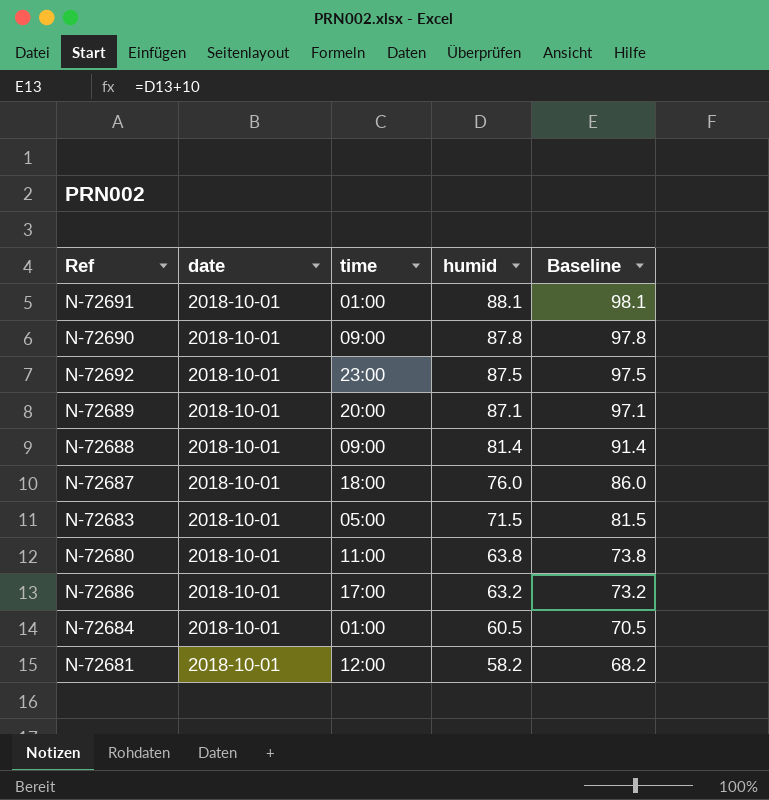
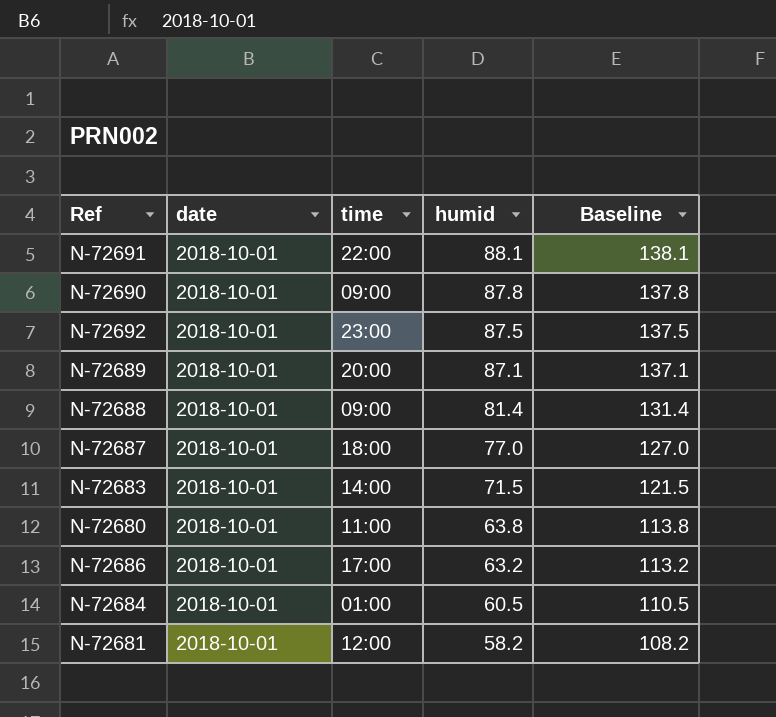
column Baseline | formula: [humid] + 10 -> [humid] + 50
N-72691 | time: 01:00 -> 22:00
N-72687 | humid: 76.0 -> 77.0
N-72683 | time: 05:00 -> 14:00

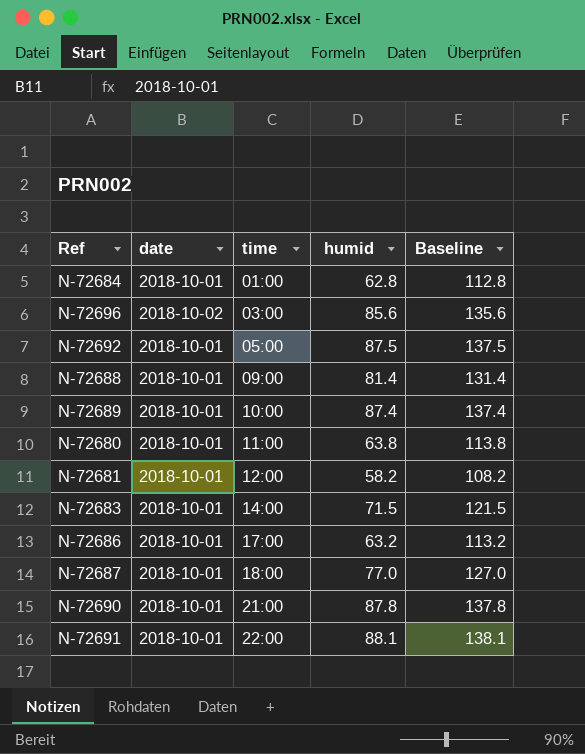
row order: humid descending -> time ascending
N-72684 | humid: 60.5 -> 62.8
N-72684 | Baseline: 110.5 -> 112.8
row N-72696: none -> 2018-10-02 | 03:00 | 85.6 | 135.6
N-72692 | time: 23:00 -> 05:00
N-72689 | time: 20:00 -> 10:00
N-72689 | humid: 87.1 -> 87.4
N-72689 | Baseline: 137.1 -> 137.4
N-72690 | time: 09:00 -> 21:00

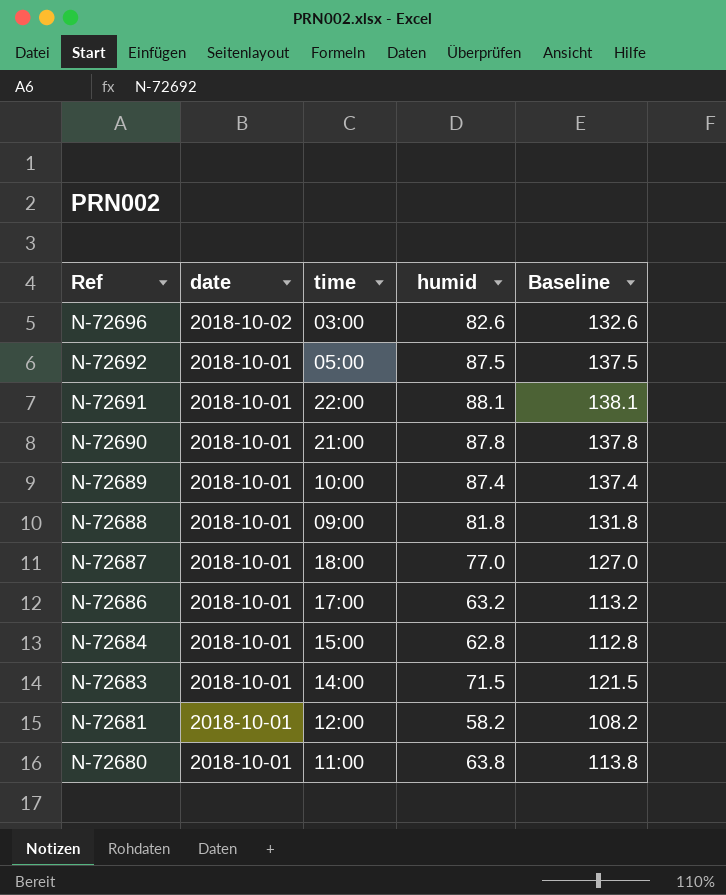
row order: time ascending -> Ref descending
N-72696 | humid: 85.6 -> 82.6
N-72696 | Baseline: 135.6 -> 132.6
N-72688 | humid: 81.4 -> 81.8
N-72688 | Baseline: 131.4 -> 131.8
N-72684 | time: 01:00 -> 15:00

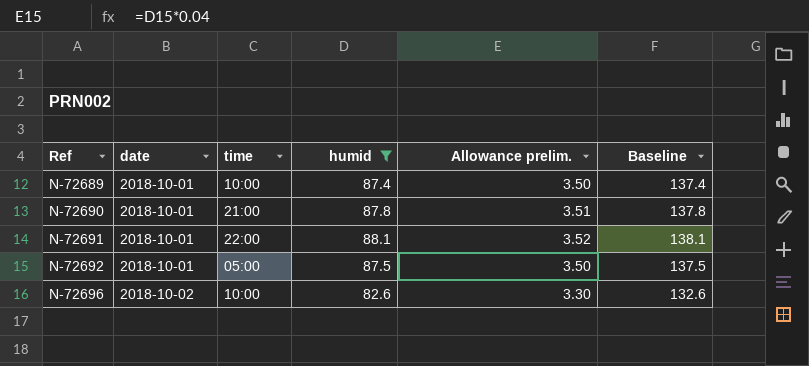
filter: none -> humid >= 82.6
row order: Ref descending -> Ref ascending
column Allowance prelim. | formula: none -> [humid] * 0.04
N-72696 | time: 03:00 -> 10:00

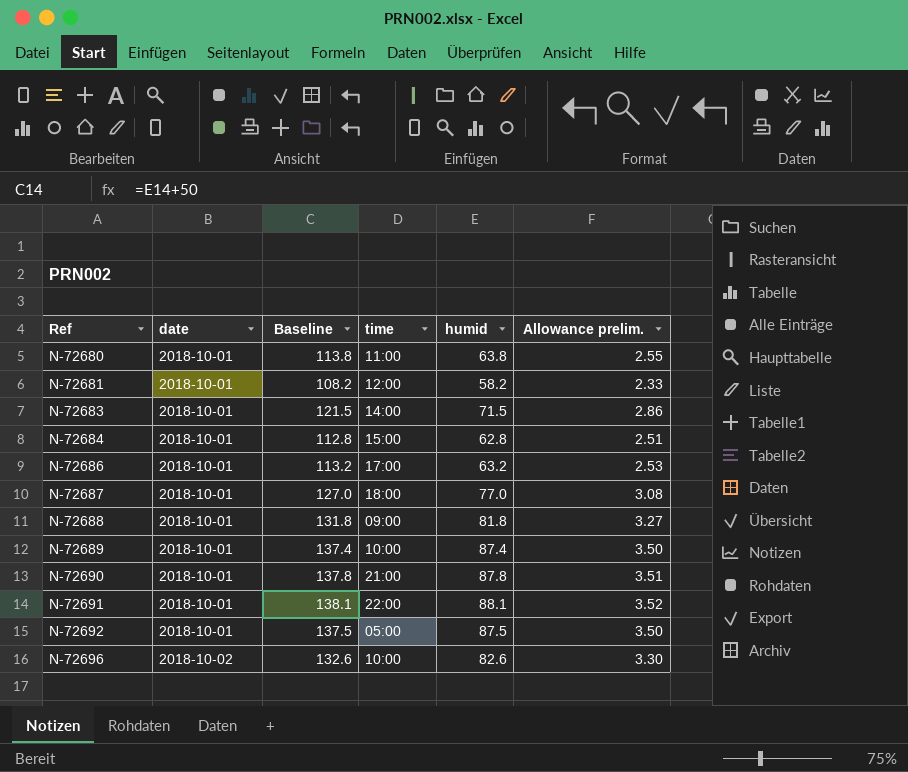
filter: humid >= 82.6 -> none
column Baseline | position: 6 -> 3

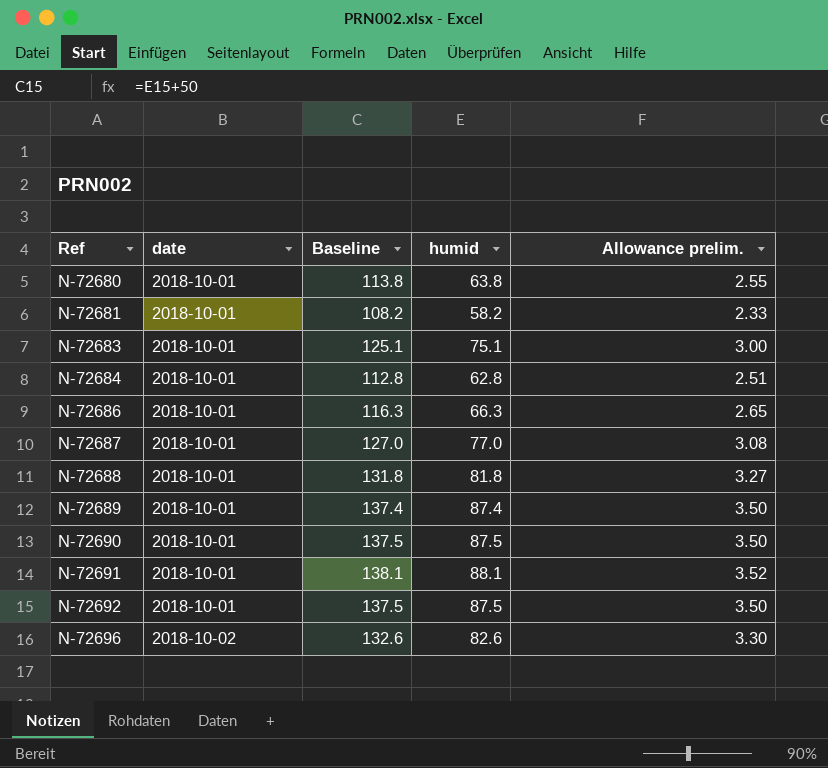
column time | position: 4 -> none
N-72683 | Baseline: 121.5 -> 125.1
N-72683 | humid: 71.5 -> 75.1
N-72683 | Allowance prelim.: 2.86 -> 3.00
N-72686 | Baseline: 113.2 -> 116.3
N-72686 | humid: 63.2 -> 66.3
N-72686 | Allowance prelim.: 2.53 -> 2.65
N-72690 | Baseline: 137.8 -> 137.5
N-72690 | humid: 87.8 -> 87.5
N-72690 | Allowance prelim.: 3.51 -> 3.50

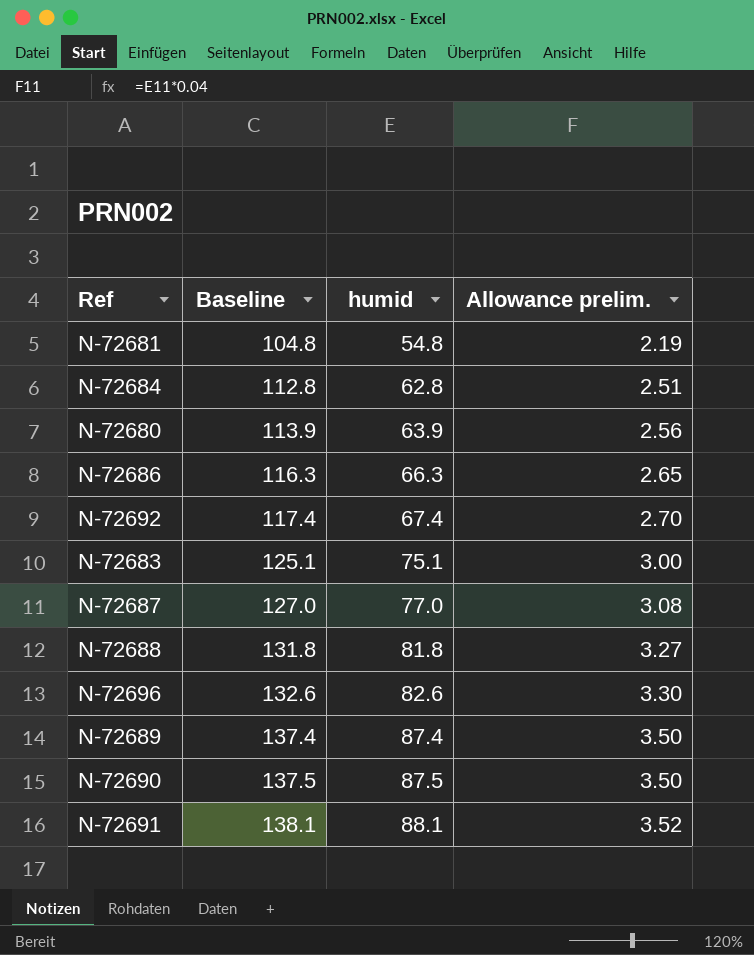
row order: Ref ascending -> Baseline ascending
column date | position: 2 -> none
N-72681 | Baseline: 108.2 -> 104.8
N-72681 | humid: 58.2 -> 54.8
N-72681 | Allowance prelim.: 2.33 -> 2.19
N-72680 | Baseline: 113.8 -> 113.9
N-72680 | humid: 63.8 -> 63.9
N-72680 | Allowance prelim.: 2.55 -> 2.56
N-72692 | Baseline: 137.5 -> 117.4
N-72692 | humid: 87.5 -> 67.4
N-72692 | Allowance prelim.: 3.50 -> 2.70

